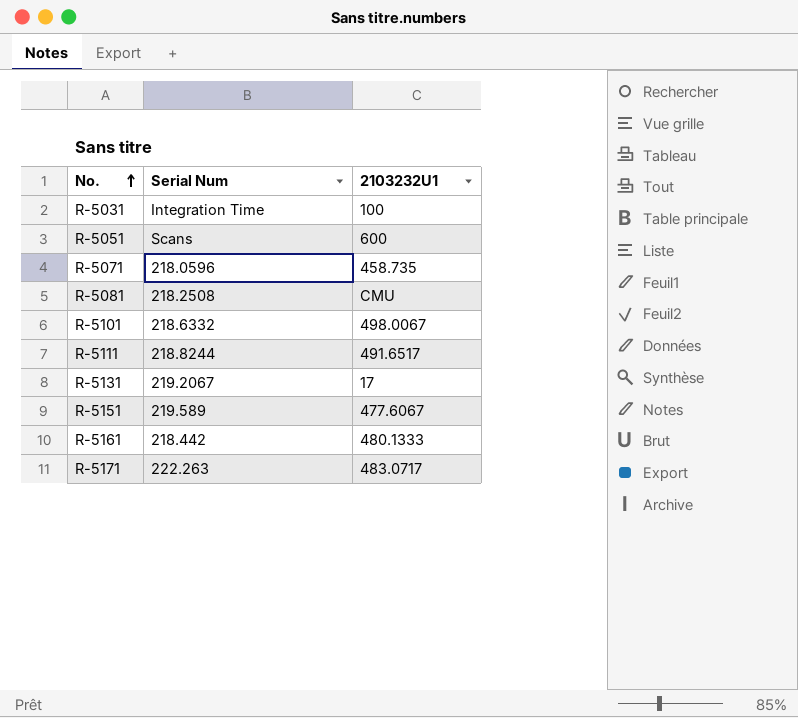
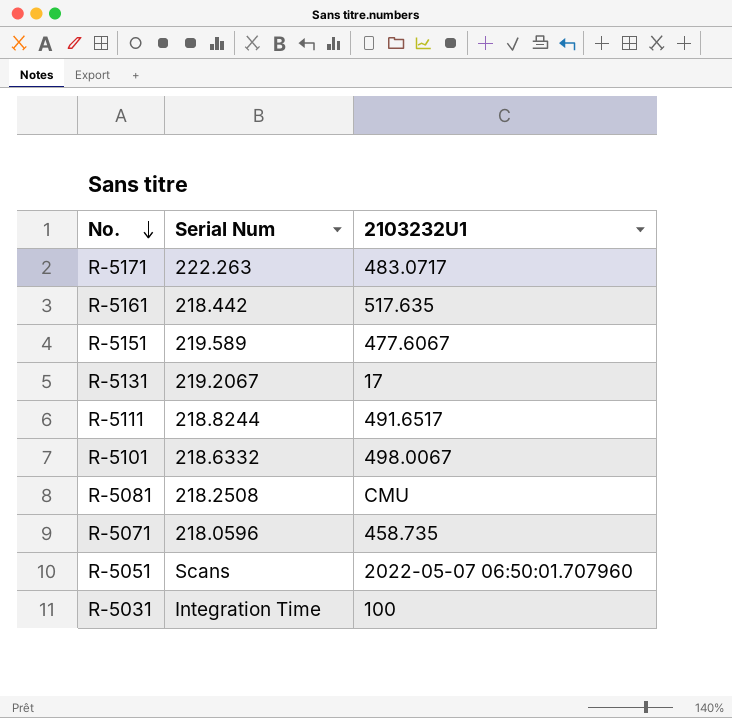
row order: No. ascending -> No. descending
R-5161 | 2103232U1: 480.1333 -> 517.635
R-5051 | 2103232U1: 600 -> 2022-05-07 06:50:01.707960

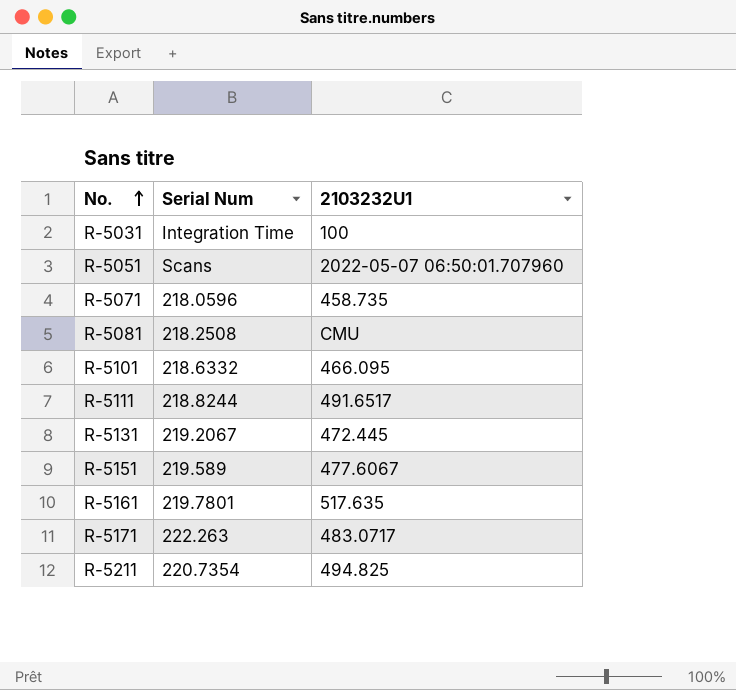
row order: No. descending -> No. ascending
R-5101 | 2103232U1: 498.0067 -> 466.095
R-5131 | 2103232U1: 17 -> 472.445
R-5161 | Serial Num: 218.442 -> 219.7801
row R-5211: none -> 220.7354 | 494.825

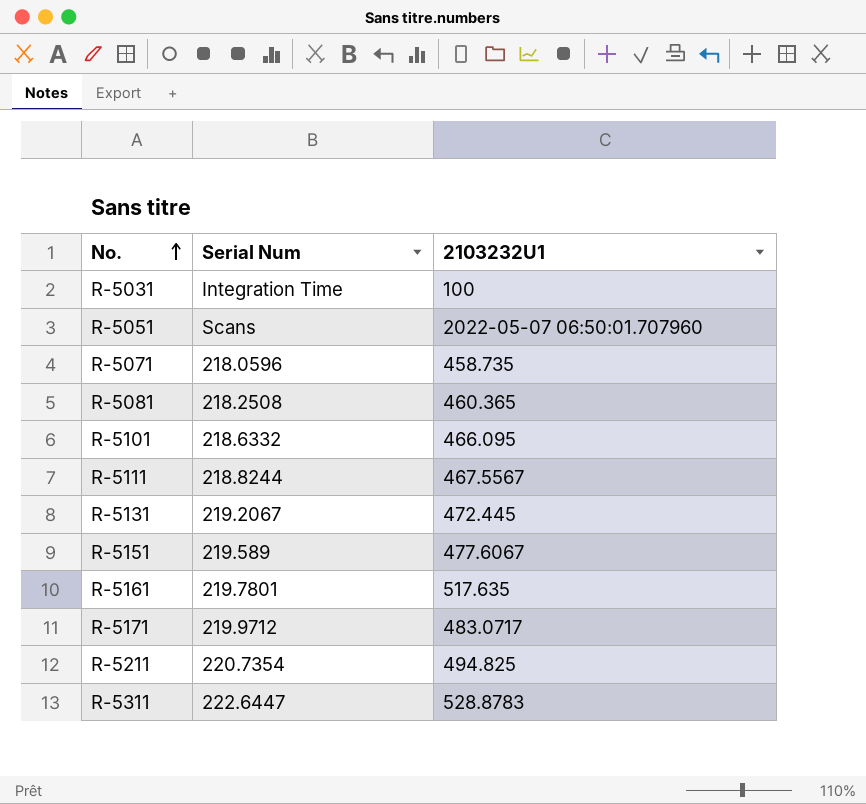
R-5081 | 2103232U1: CMU -> 460.365
R-5111 | 2103232U1: 491.6517 -> 467.5567
R-5171 | Serial Num: 222.263 -> 219.9712
row R-5311: none -> 222.6447 | 528.8783

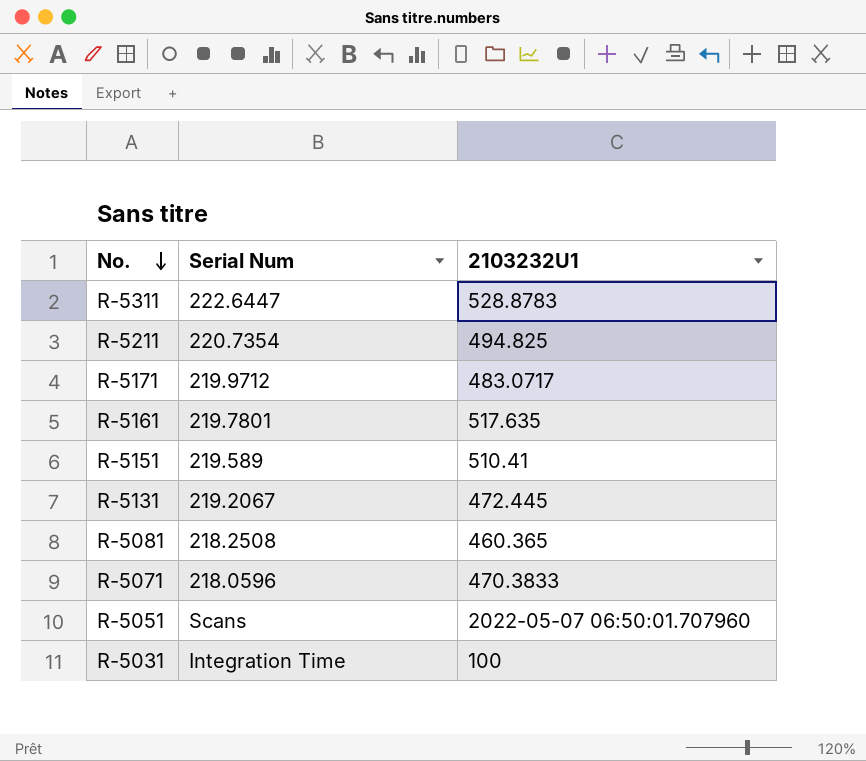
row order: No. ascending -> No. descending
row R-5101: 218.6332 | 466.095 -> none
row R-5111: 218.8244 | 467.5567 -> none
R-5151 | 2103232U1: 477.6067 -> 510.41
R-5071 | 2103232U1: 458.735 -> 470.3833

